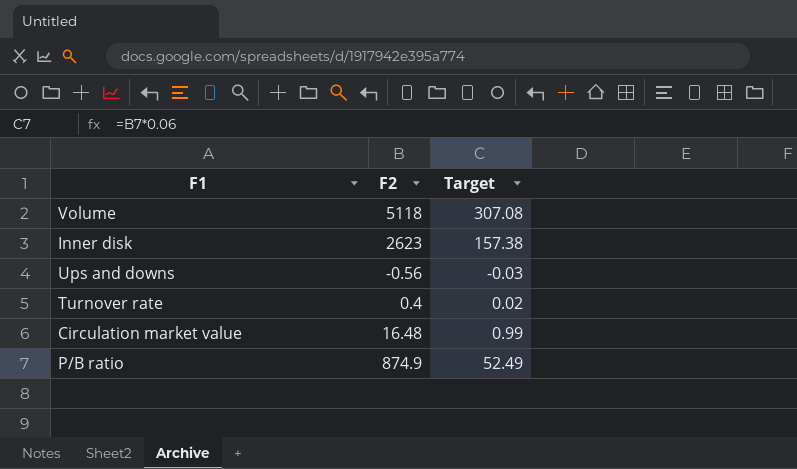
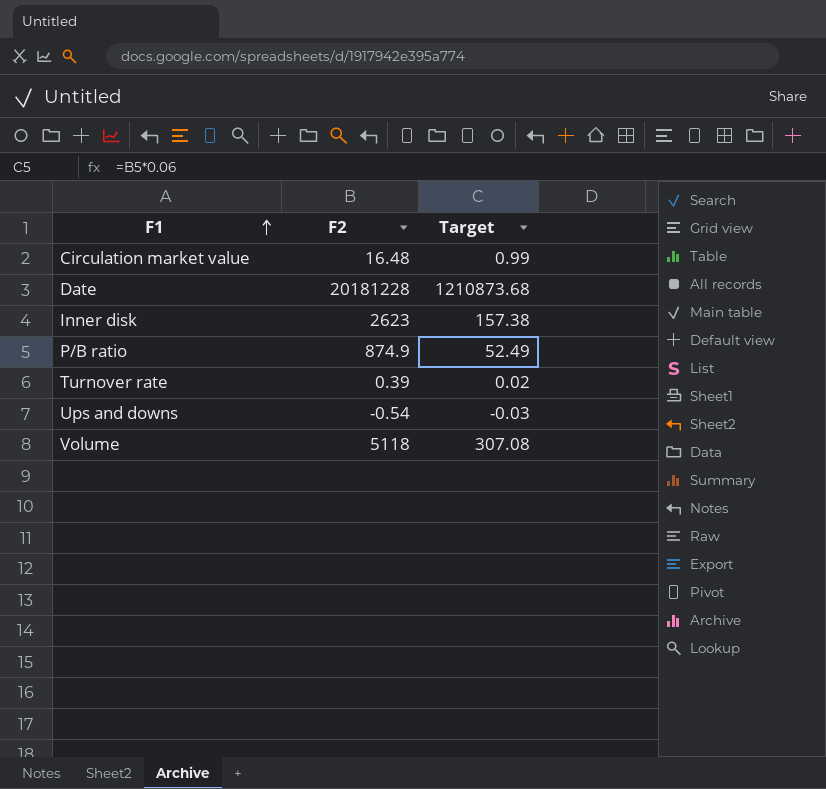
row order: none -> F1 ascending
row Date: none -> 20181228 | 1210873.68
Turnover rate | F2: 0.4 -> 0.39
Ups and downs | F2: -0.56 -> -0.54

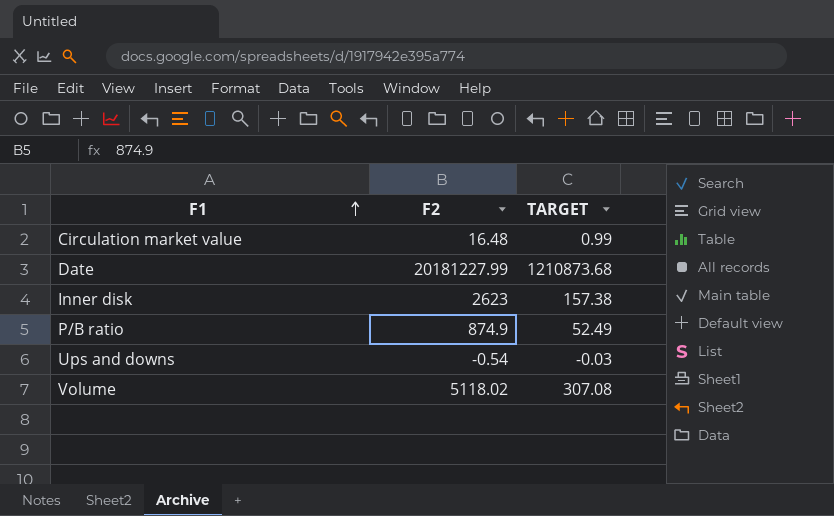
column name: Target -> TARGET
row Turnover rate: 0.39 | 0.02 -> none
Date | F2: 20181228 -> 20181227.99
Volume | F2: 5118 -> 5118.02

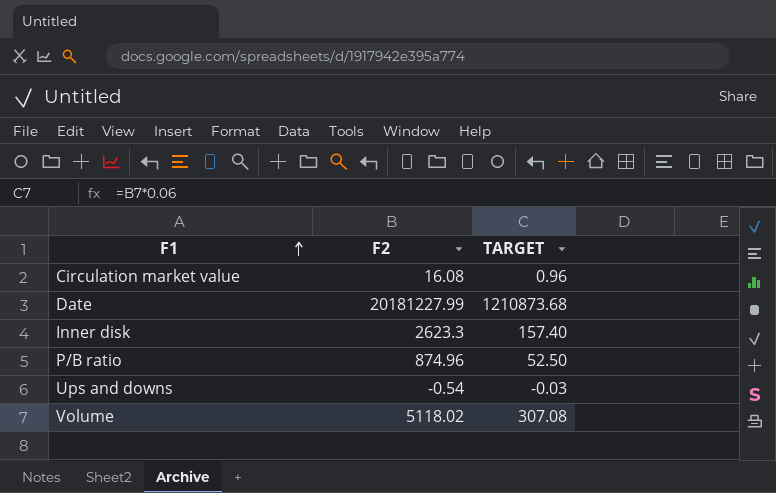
Circulation market value | F2: 16.48 -> 16.08
Circulation market value | TARGET: 0.99 -> 0.96
Inner disk | F2: 2623 -> 2623.3
Inner disk | TARGET: 157.38 -> 157.40
P/B ratio | F2: 874.9 -> 874.96
P/B ratio | TARGET: 52.49 -> 52.50

